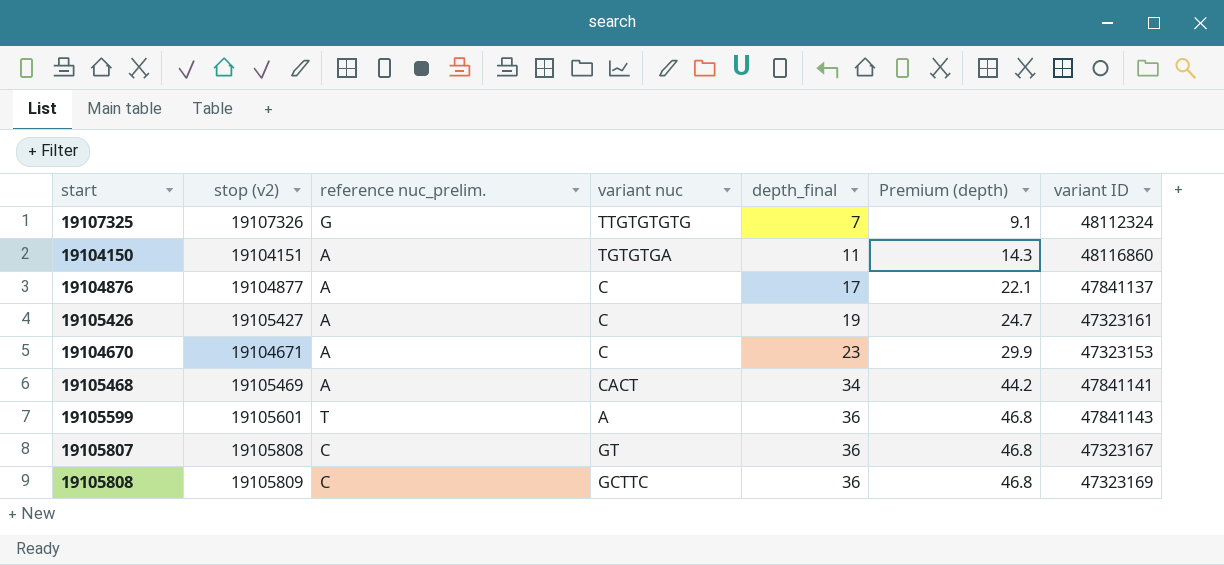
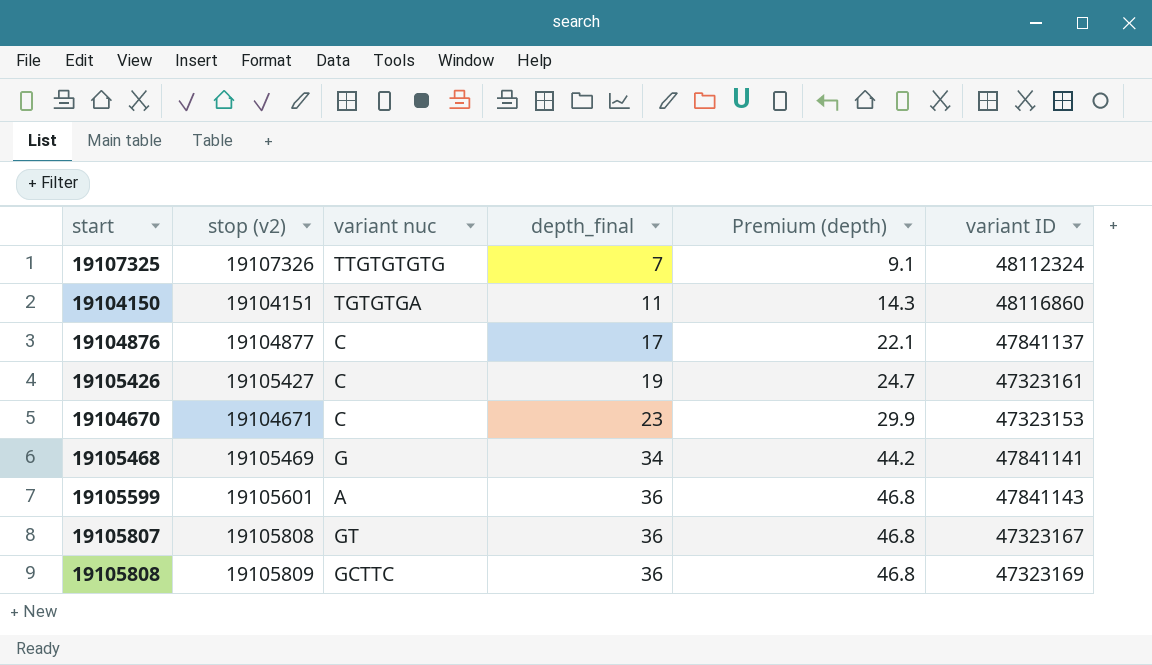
column reference nuc_prelim. | position: 3 -> none
19105468 | variant nuc: CACT -> G

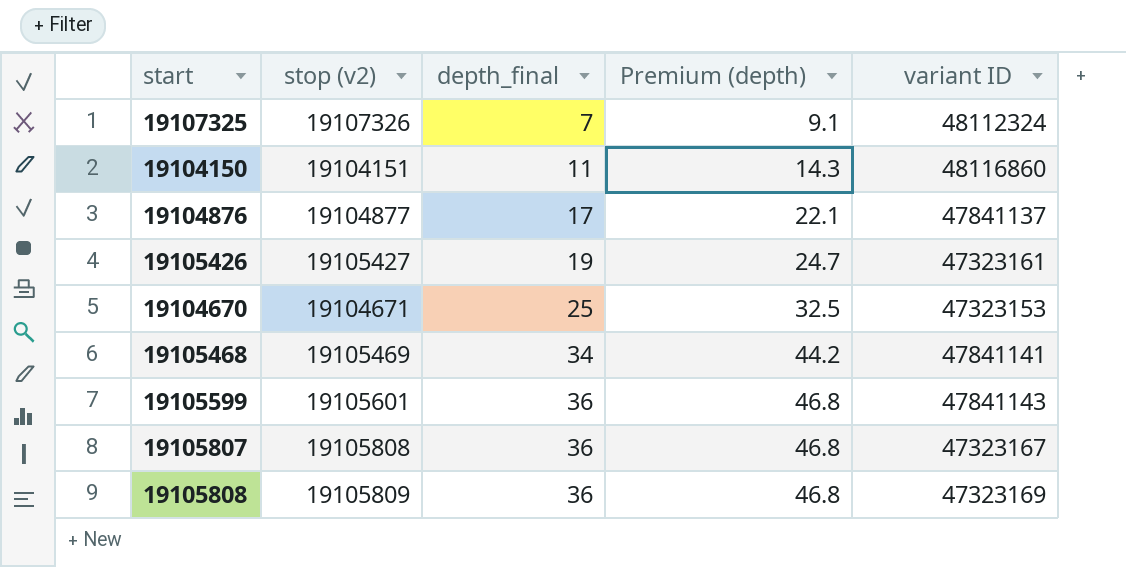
column variant nuc | position: 3 -> none
19104670 | depth_final: 23 -> 25
19104670 | Premium (depth): 29.9 -> 32.5

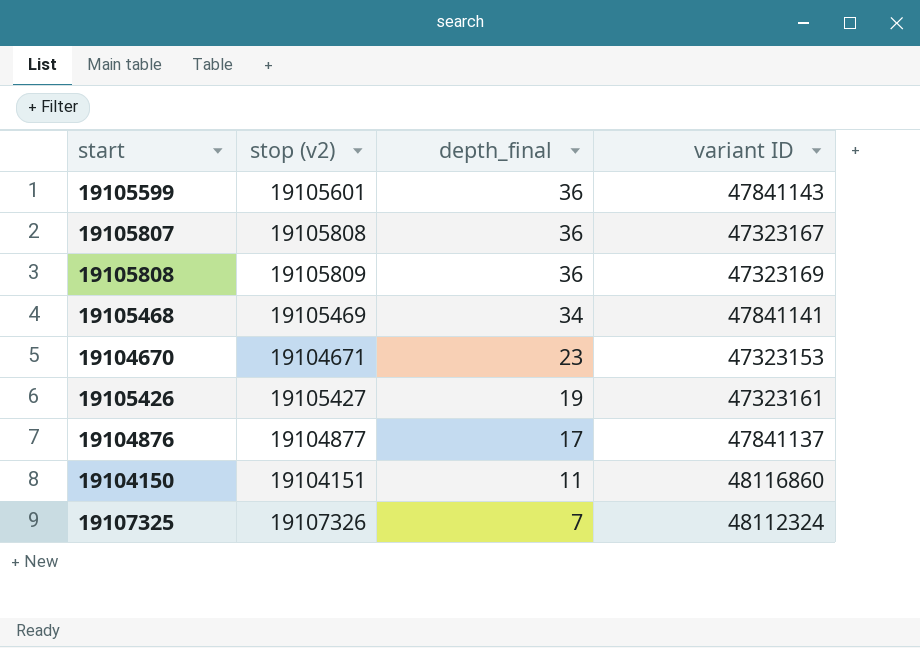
row order: depth_final ascending -> depth_final descending
column Premium (depth) | formula: [depth_final] * 1.3 -> none
19104670 | depth_final: 25 -> 23

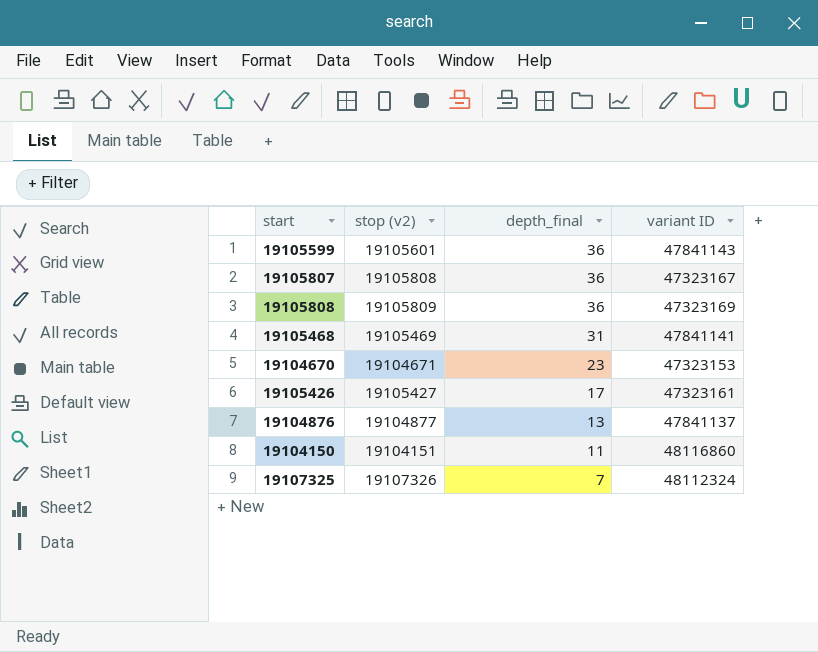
19105468 | depth_final: 34 -> 31
19105426 | depth_final: 19 -> 17
19104876 | depth_final: 17 -> 13

